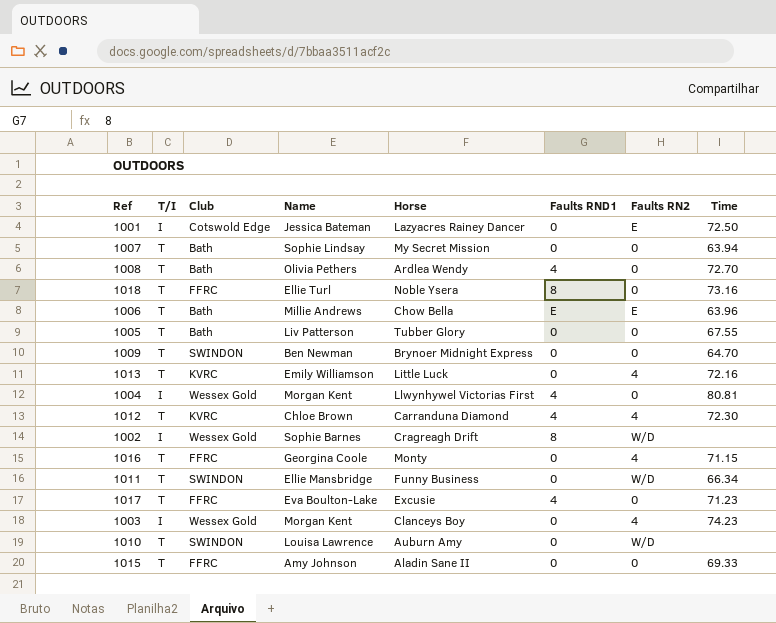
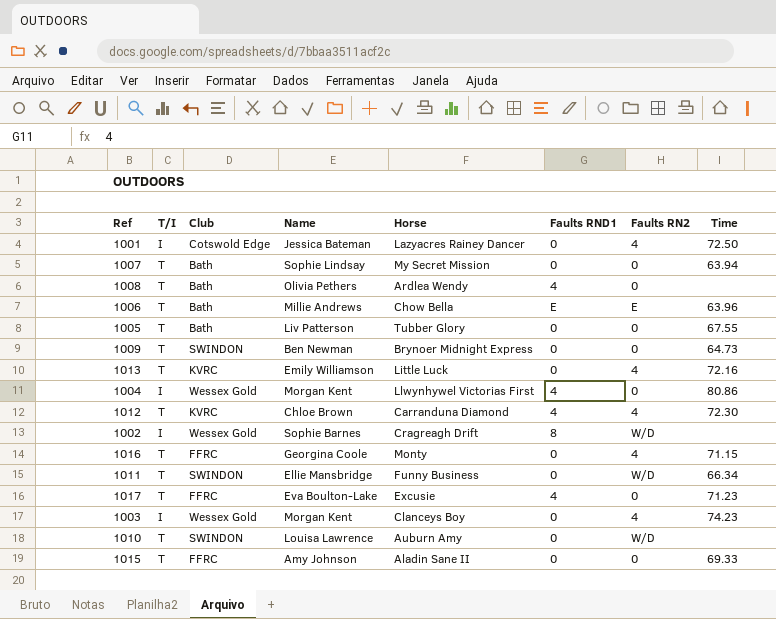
row 1018: T | FFRC | Ellie Turl | Noble Ysera | 8 | 0 | 73.16 -> none
1001 | Faults RN2: E -> 4
1008 | Time: 72.70 -> none
1009 | Time: 64.70 -> 64.73
1004 | Time: 80.81 -> 80.86

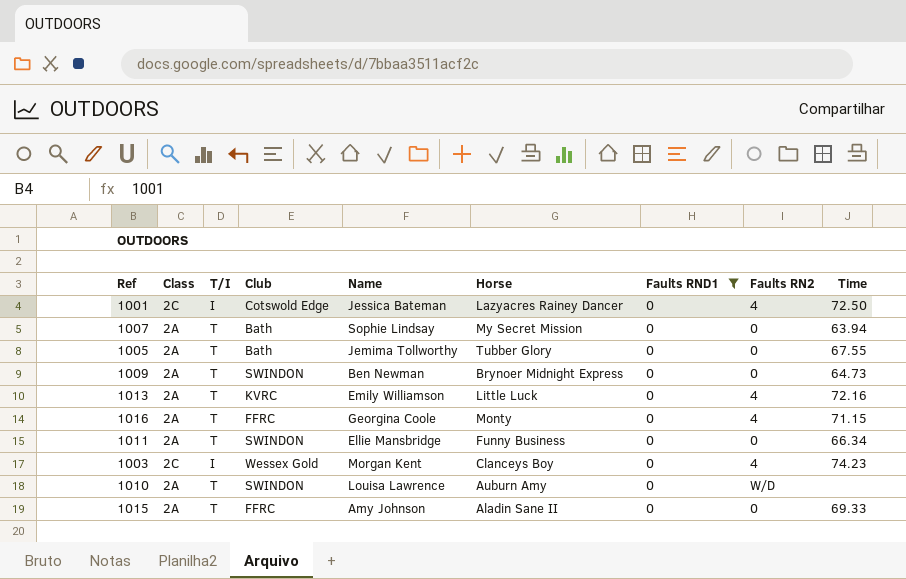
filter: none -> Faults RND1 = 0
column Class | position: none -> 2
1005 | Name: Liv Patterson -> Jemima Tollworthy
1011 | Faults RN2: W/D -> 0

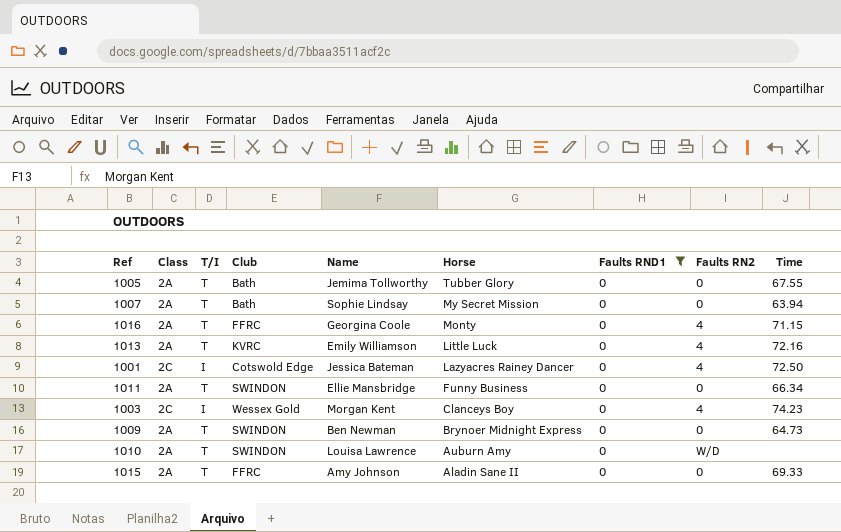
row order: none -> Horse descending

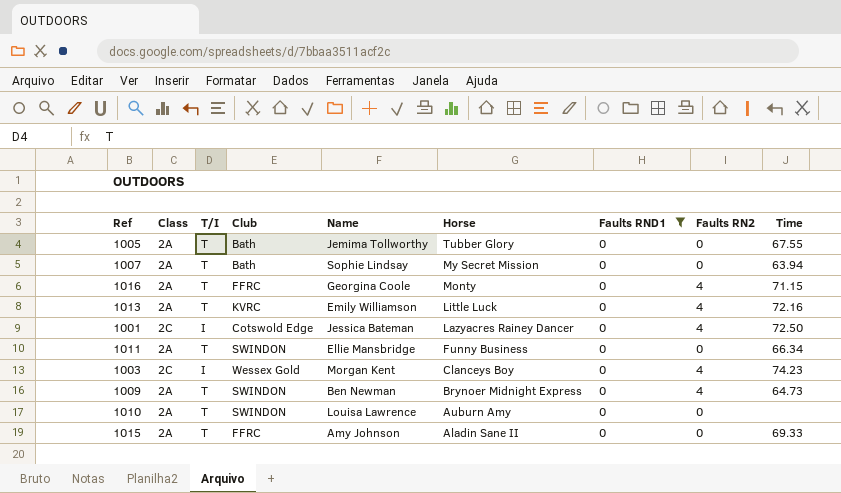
1009 | Faults RN2: 0 -> 4
1010 | Faults RN2: W/D -> 0

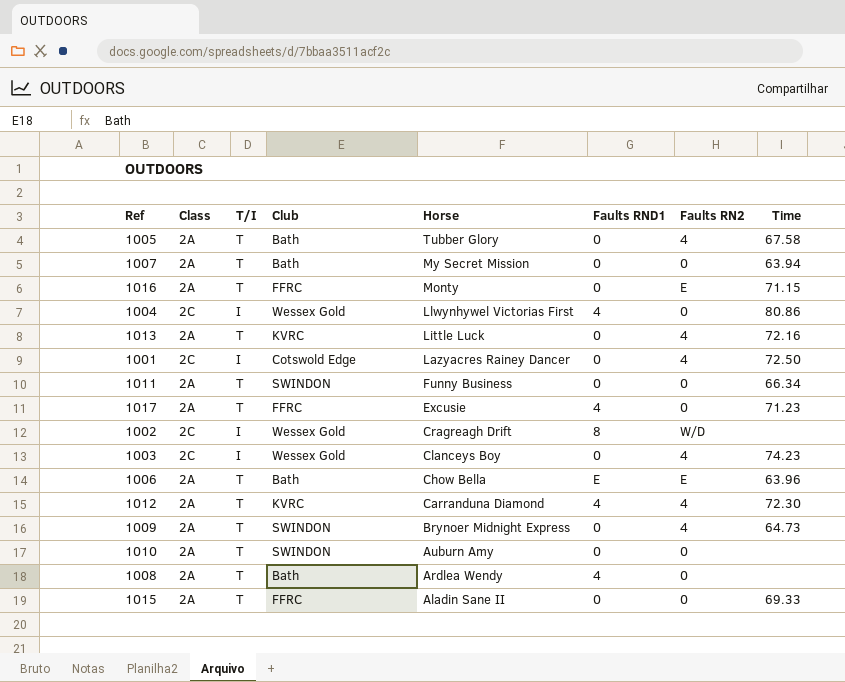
filter: Faults RND1 = 0 -> none
column Name | position: 5 -> none
1005 | Faults RN2: 0 -> 4
1005 | Time: 67.55 -> 67.58
1016 | Faults RN2: 4 -> E

